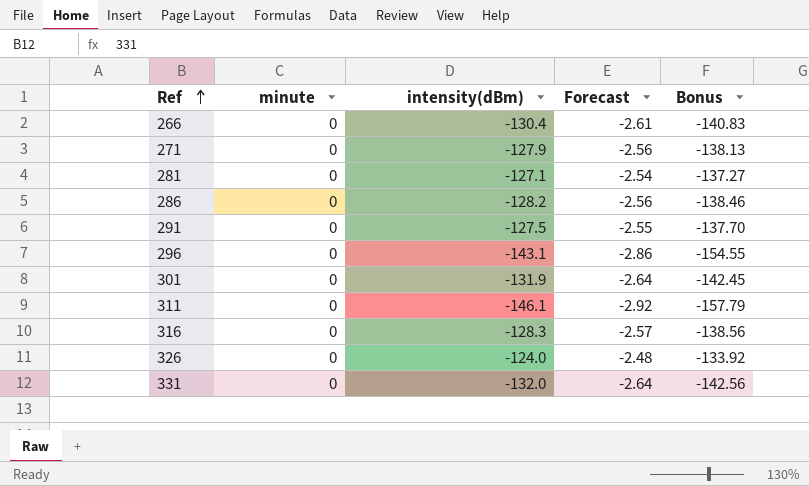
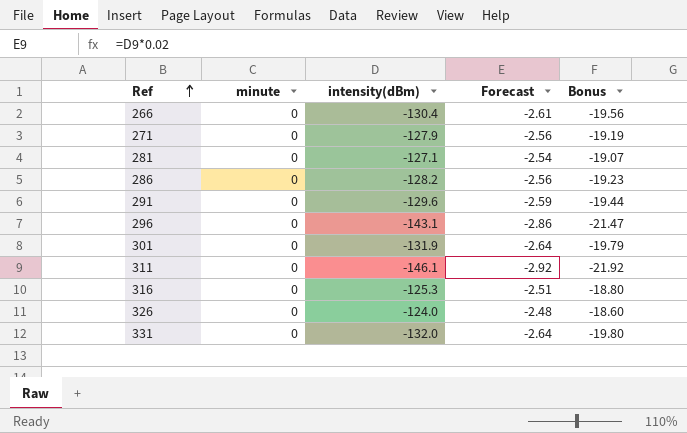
column Bonus | formula: [intensity(dBm)] * 1.08 -> [intensity(dBm)] * 0.15
291 | intensity(dBm): -127.5 -> -129.6
291 | Forecast: -2.55 -> -2.59
316 | intensity(dBm): -128.3 -> -125.3
316 | Forecast: -2.57 -> -2.51

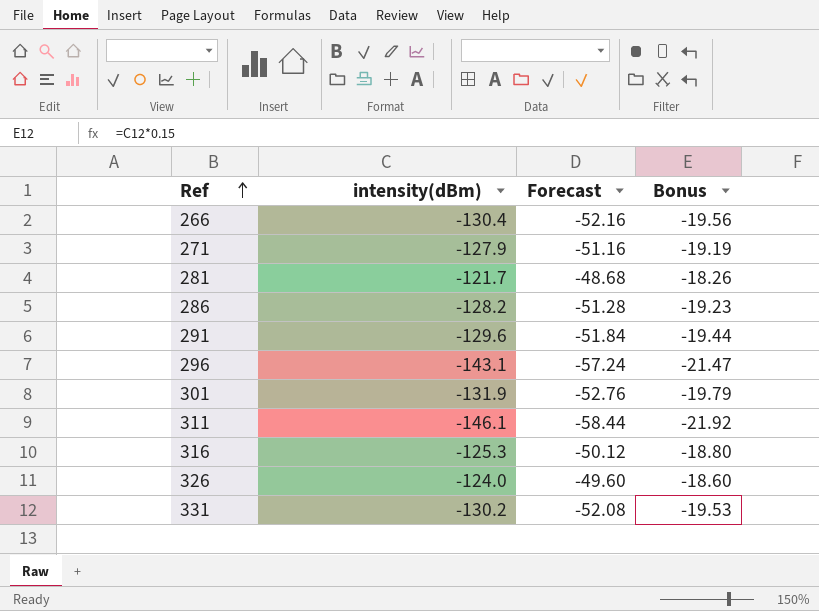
column minute | position: 2 -> none
column Forecast | formula: [intensity(dBm)] * 0.02 -> [intensity(dBm)] * 0.4
281 | intensity(dBm): -127.1 -> -121.7
281 | Bonus: -19.07 -> -18.26
331 | intensity(dBm): -132.0 -> -130.2
331 | Bonus: -19.80 -> -19.53

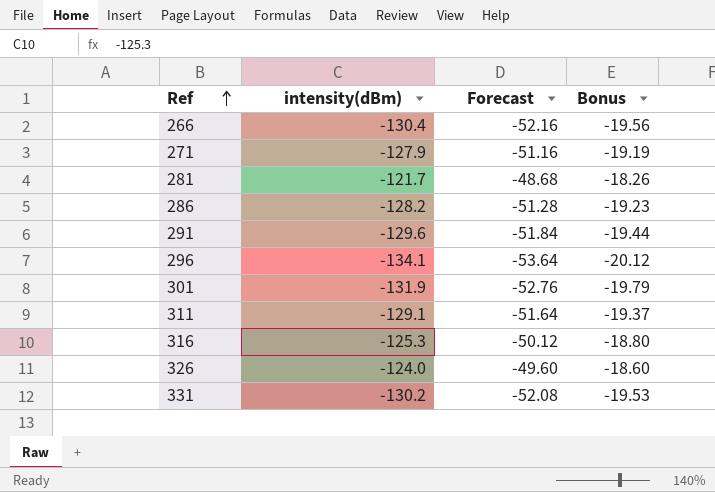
296 | intensity(dBm): -143.1 -> -134.1
296 | Forecast: -57.24 -> -53.64
296 | Bonus: -21.47 -> -20.12
311 | intensity(dBm): -146.1 -> -129.1
311 | Forecast: -58.44 -> -51.64
311 | Bonus: -21.92 -> -19.37

